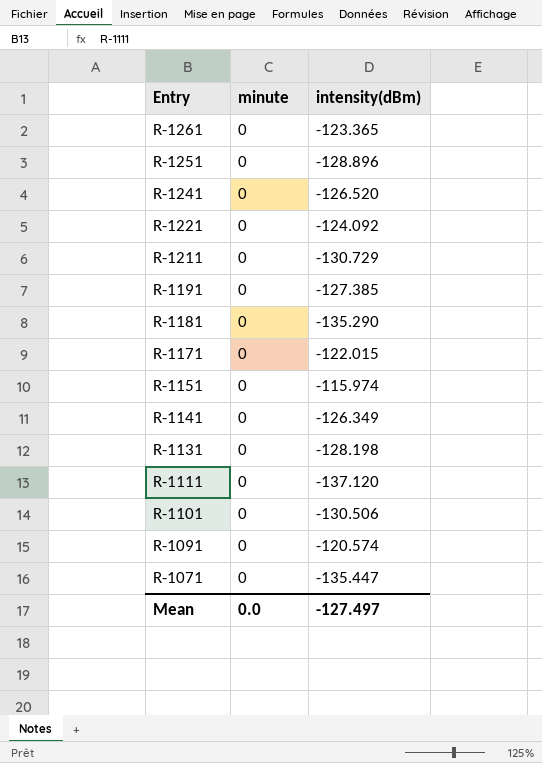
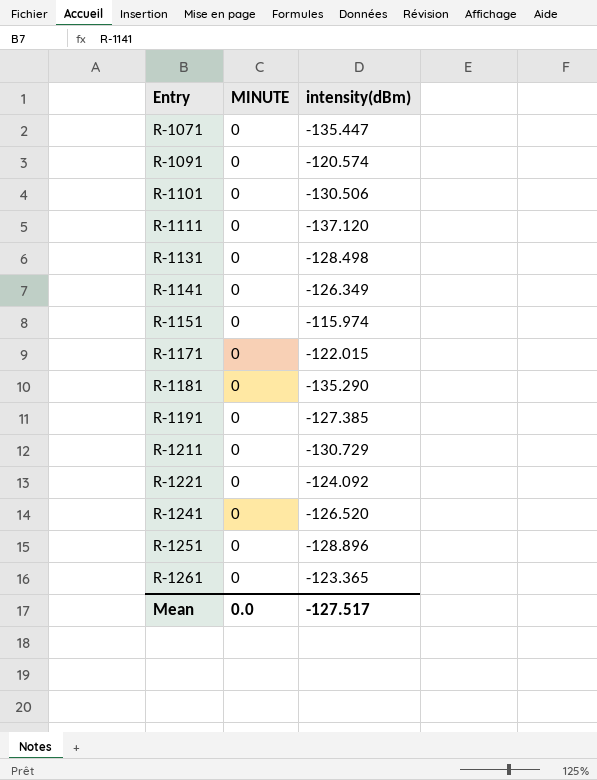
row order: Entry descending -> Entry ascending
column name: minute -> MINUTE
R-1131 | intensity(dBm): -128.198 -> -128.498
Mean | intensity(dBm): -127.497 -> -127.517

